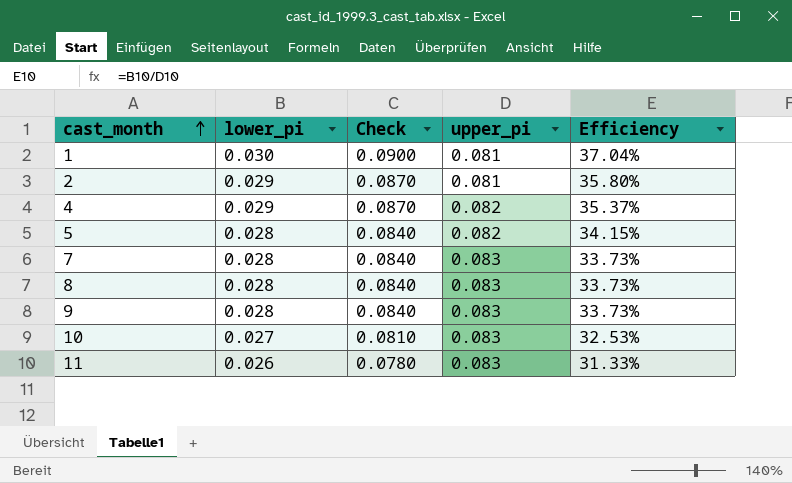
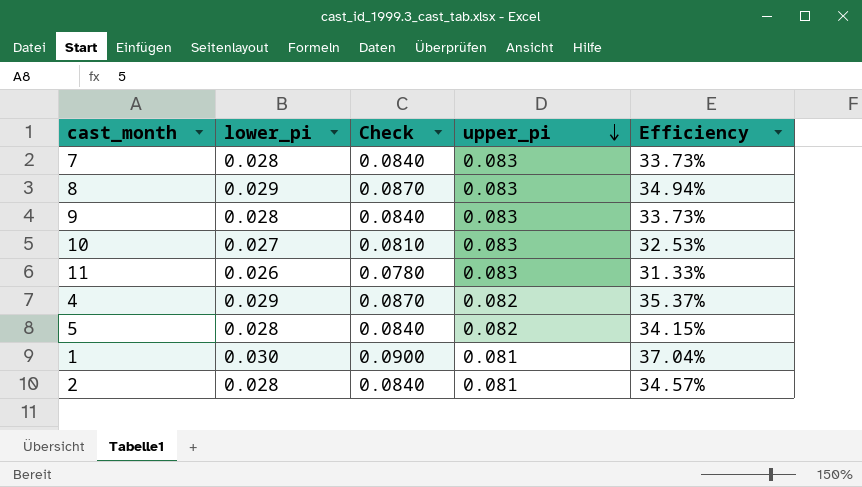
row order: cast_month ascending -> upper_pi descending
8 | lower_pi: 0.028 -> 0.029
8 | Check: 0.0840 -> 0.0870
8 | Efficiency: 33.73% -> 34.94%
2 | lower_pi: 0.029 -> 0.028
2 | Check: 0.0870 -> 0.0840
2 | Efficiency: 35.80% -> 34.57%

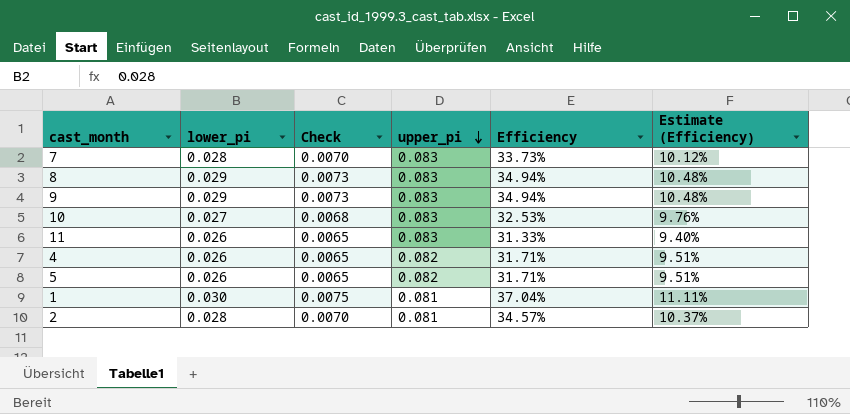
column Check | formula: [lower_pi] * 3 -> [lower_pi] * 0.25
column Estimate (Efficiency) | formula: none -> [Efficiency] * 0.3
9 | lower_pi: 0.028 -> 0.029
9 | Efficiency: 33.73% -> 34.94%
4 | lower_pi: 0.029 -> 0.026
4 | Efficiency: 35.37% -> 31.71%
5 | lower_pi: 0.028 -> 0.026
5 | Efficiency: 34.15% -> 31.71%

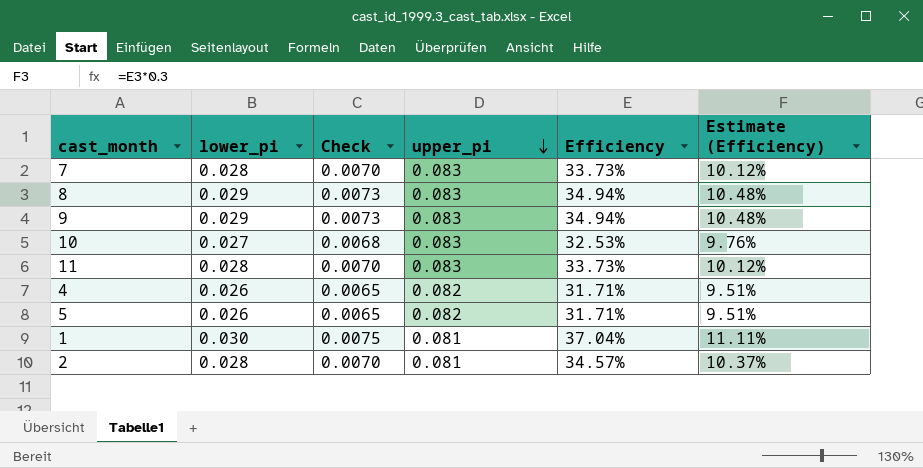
11 | lower_pi: 0.026 -> 0.028
11 | Check: 0.0065 -> 0.0070
11 | Efficiency: 31.33% -> 33.73%
11 | Estimate (Efficiency): 9.40% -> 10.12%

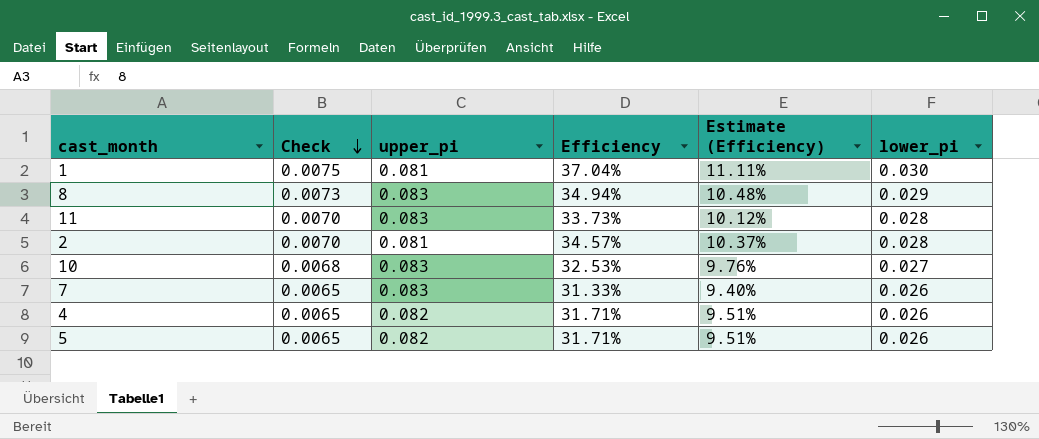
row order: upper_pi descending -> Check descending
column lower_pi | position: 2 -> 6
row 9: 0.029 | 0.0073 | 0.083 | 34.94% | 10.48% -> none
7 | Check: 0.0070 -> 0.0065
7 | Efficiency: 33.73% -> 31.33%
7 | Estimate (Efficiency): 10.12% -> 9.40%
7 | lower_pi: 0.028 -> 0.026

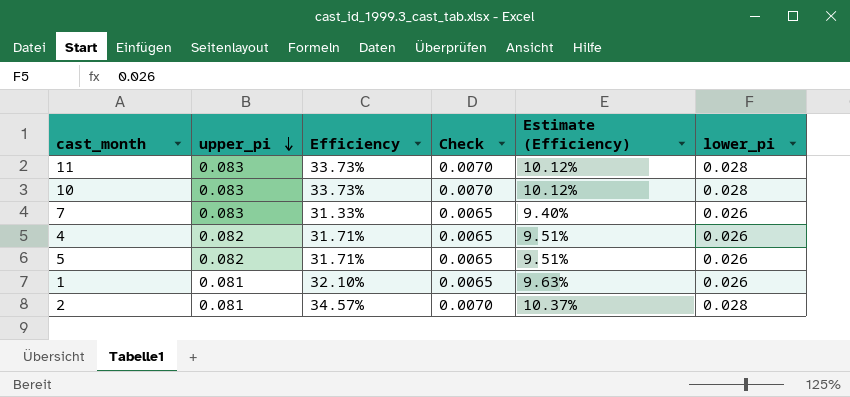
row order: Check descending -> upper_pi descending
column Check | position: 2 -> 4
row 8: 0.0073 | 0.083 | 34.94% | 10.48% | 0.029 -> none
10 | Efficiency: 32.53% -> 33.73%
10 | Check: 0.0068 -> 0.0070
10 | Estimate (Efficiency): 9.76% -> 10.12%
10 | lower_pi: 0.027 -> 0.028
1 | Efficiency: 37.04% -> 32.10%
1 | Check: 0.0075 -> 0.0065
1 | Estimate (Efficiency): 11.11% -> 9.63%
1 | lower_pi: 0.030 -> 0.026

